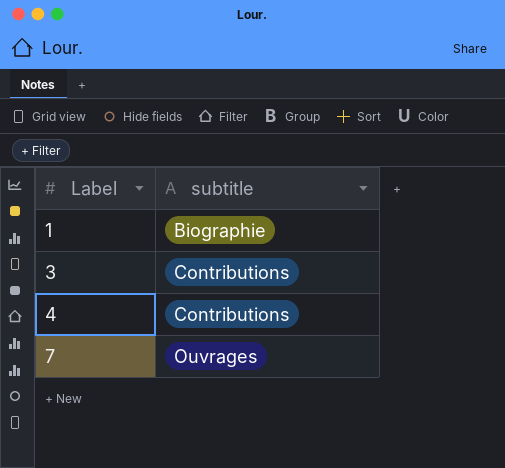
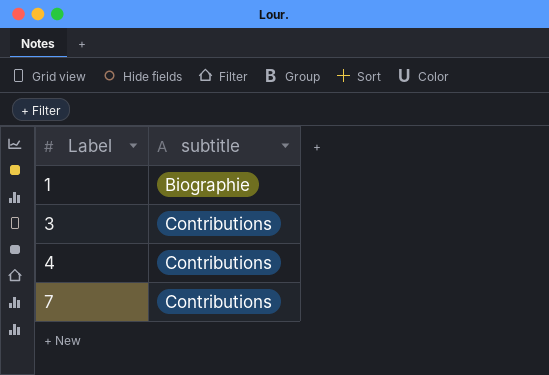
7 | subtitle: Ouvrages -> Contributions

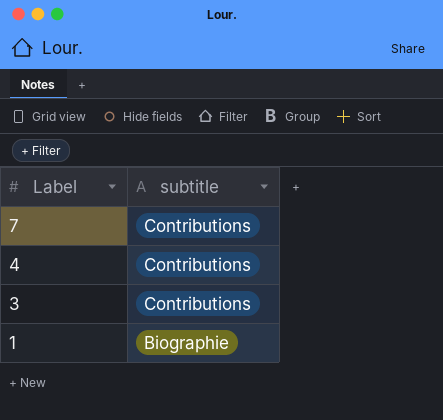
row order: Label ascending -> Label descending

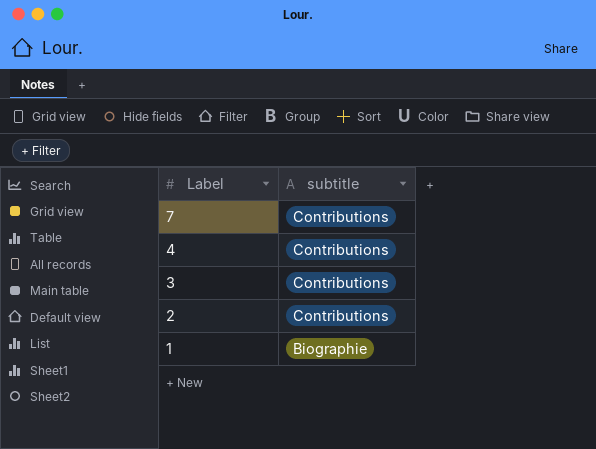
row 2: none -> Contributions

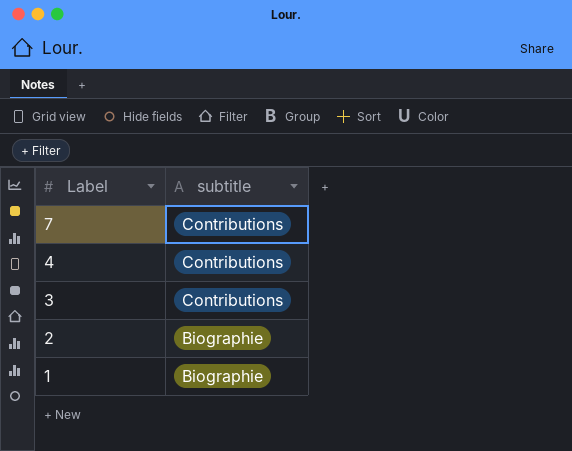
2 | subtitle: Contributions -> Biographie

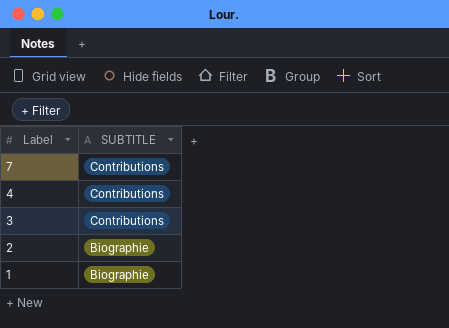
column name: subtitle -> SUBTITLE

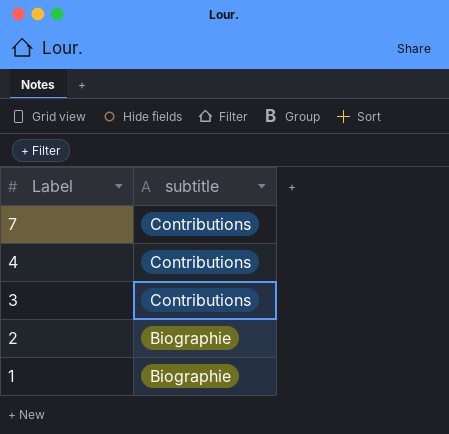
column name: SUBTITLE -> subtitle

